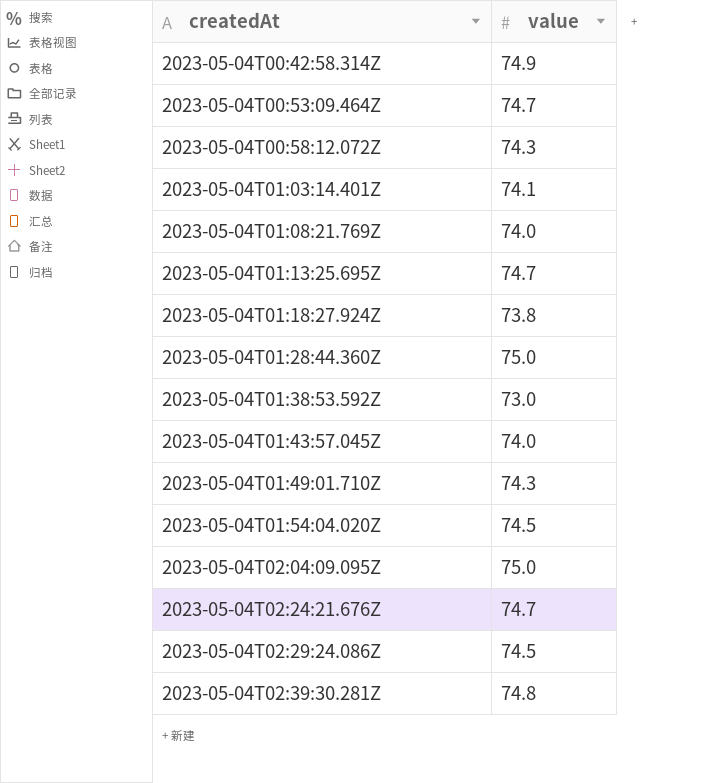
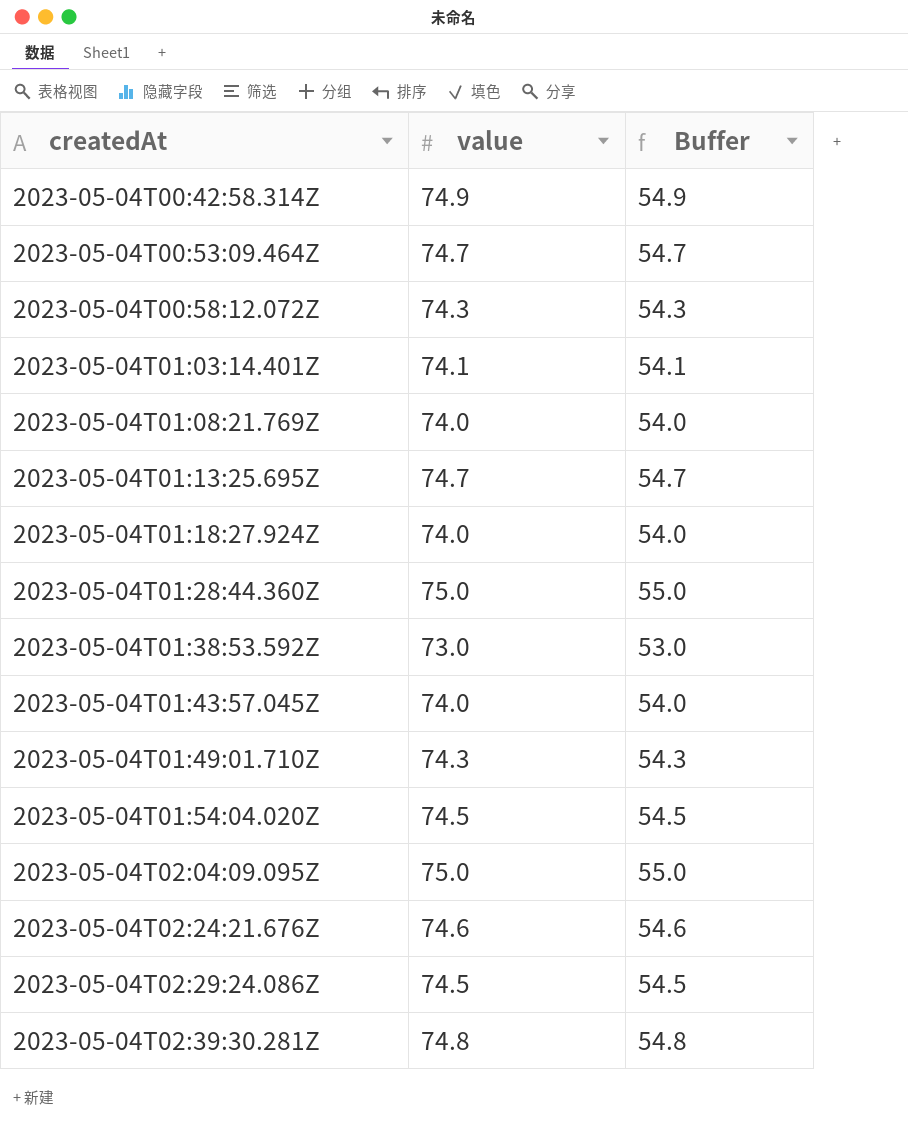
column Buffer | formula: none -> [value] - 20
2023-05-04T01:18:27.924Z | value: 73.8 -> 74.0
2023-05-04T02:24:21.676Z | value: 74.7 -> 74.6

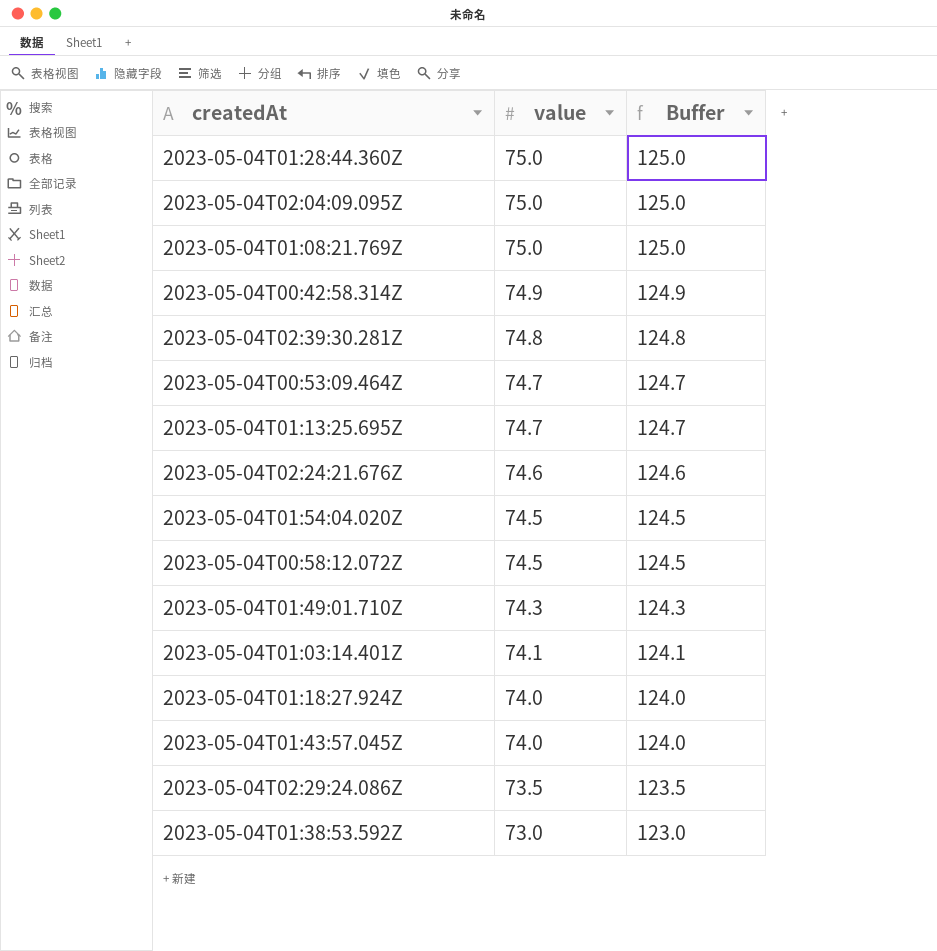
row order: createdAt ascending -> value descending
column Buffer | formula: [value] - 20 -> [value] + 50
2023-05-04T01:08:21.769Z | value: 74.0 -> 75.0
2023-05-04T00:58:12.072Z | value: 74.3 -> 74.5
2023-05-04T02:29:24.086Z | value: 74.5 -> 73.5

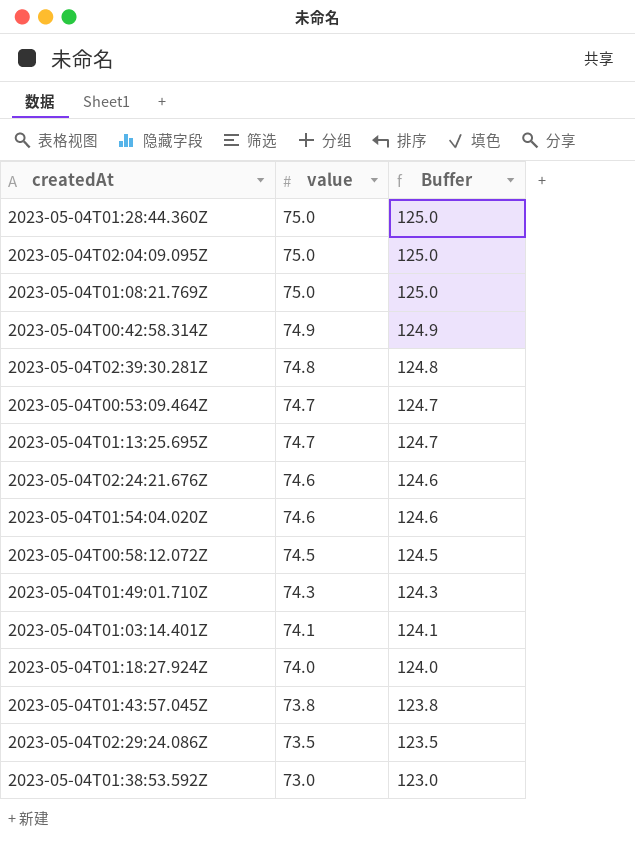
2023-05-04T01:54:04.020Z | value: 74.5 -> 74.6
2023-05-04T01:54:04.020Z | Buffer: 124.5 -> 124.6
2023-05-04T01:43:57.045Z | value: 74.0 -> 73.8
2023-05-04T01:43:57.045Z | Buffer: 124.0 -> 123.8

